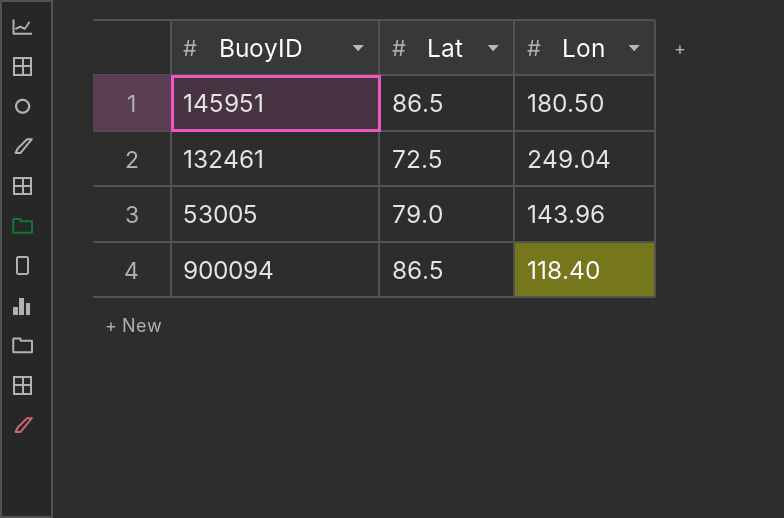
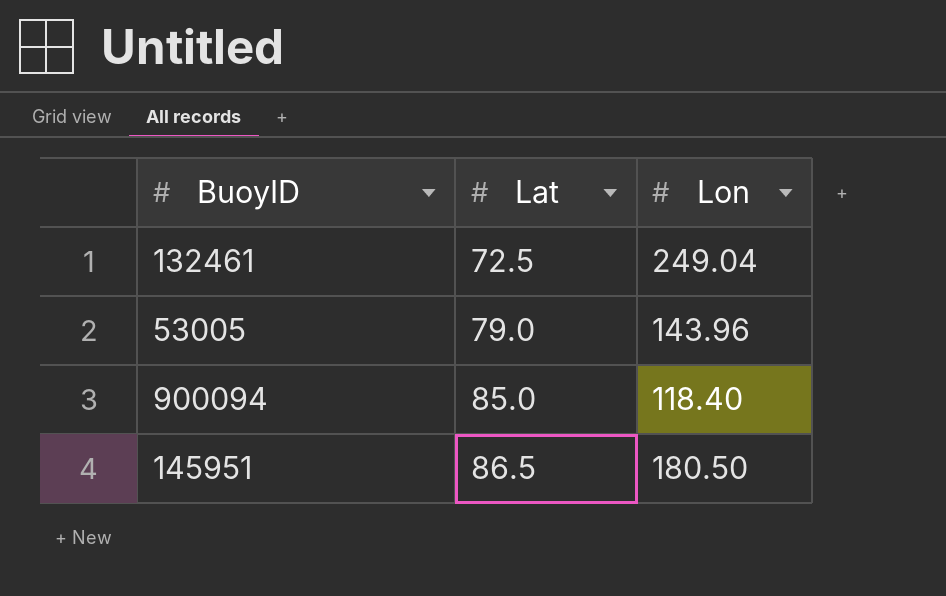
row order: none -> Lat ascending
900094 | Lat: 86.5 -> 85.0

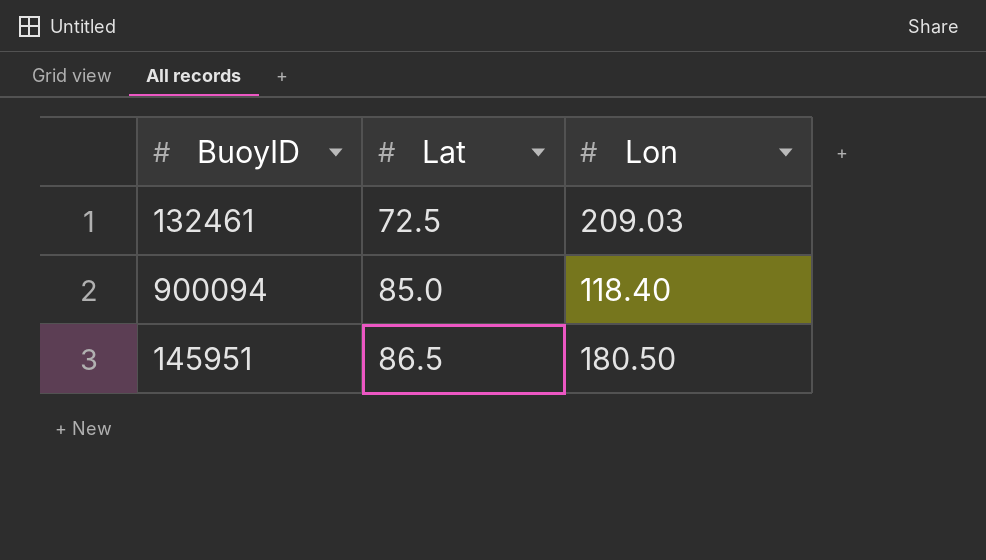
row 53005: 79.0 | 143.96 -> none
132461 | Lon: 249.04 -> 209.03

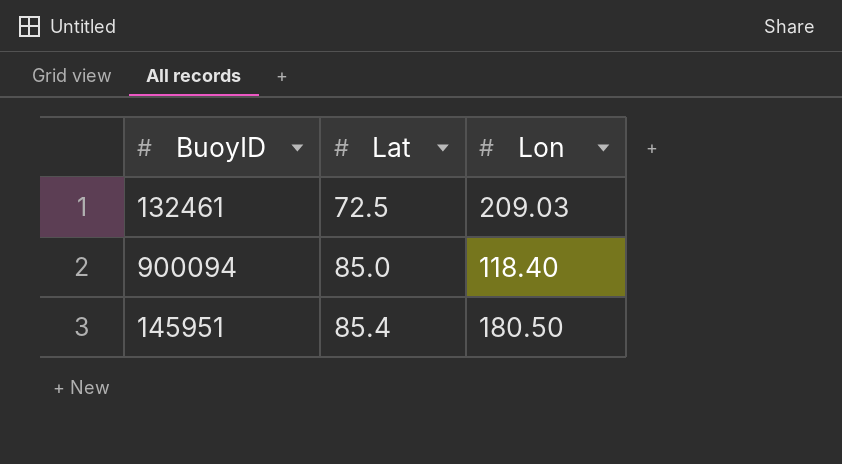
145951 | Lat: 86.5 -> 85.4

